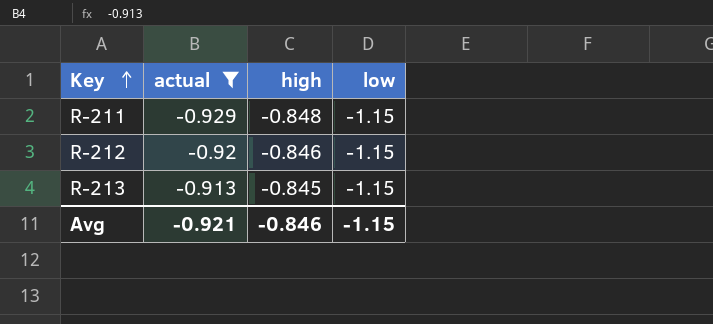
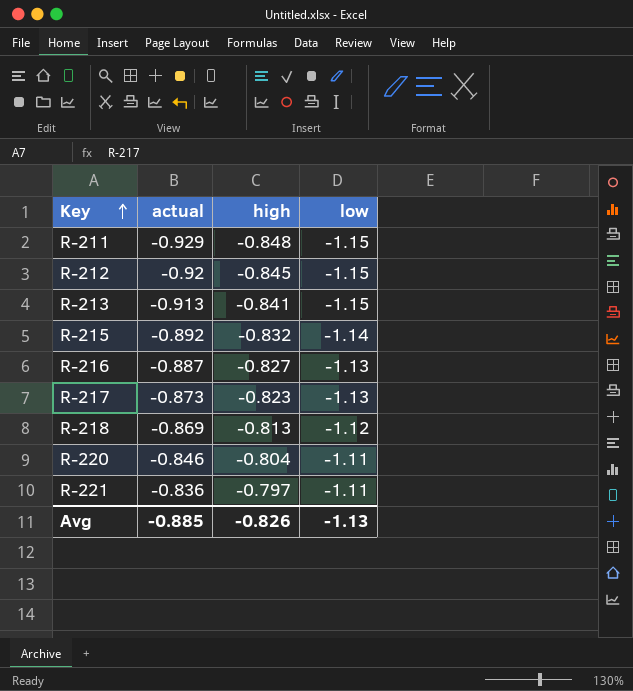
filter: actual <= -0.913 -> none
R-212 | high: -0.846 -> -0.845
R-213 | high: -0.845 -> -0.841
Avg | actual: -0.921 -> -0.885
Avg | high: -0.846 -> -0.826
Avg | low: -1.15 -> -1.13

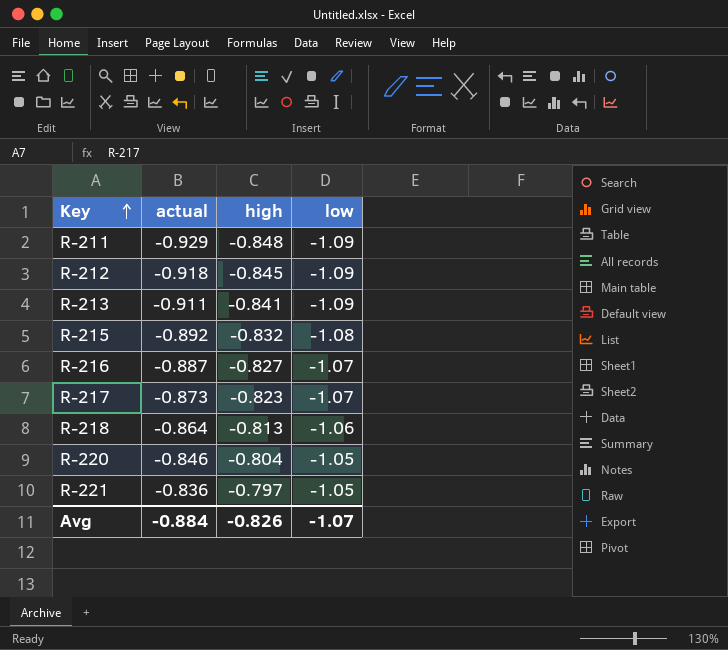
R-211 | low: -1.15 -> -1.09
R-212 | actual: -0.92 -> -0.918
R-212 | low: -1.15 -> -1.09
R-213 | actual: -0.913 -> -0.911
R-213 | low: -1.15 -> -1.09
R-215 | low: -1.14 -> -1.08
R-216 | low: -1.13 -> -1.07
R-217 | low: -1.13 -> -1.07
R-218 | actual: -0.869 -> -0.864
R-218 | low: -1.12 -> -1.06
R-220 | low: -1.11 -> -1.05
R-221 | low: -1.11 -> -1.05
Avg | actual: -0.885 -> -0.884
Avg | low: -1.13 -> -1.07

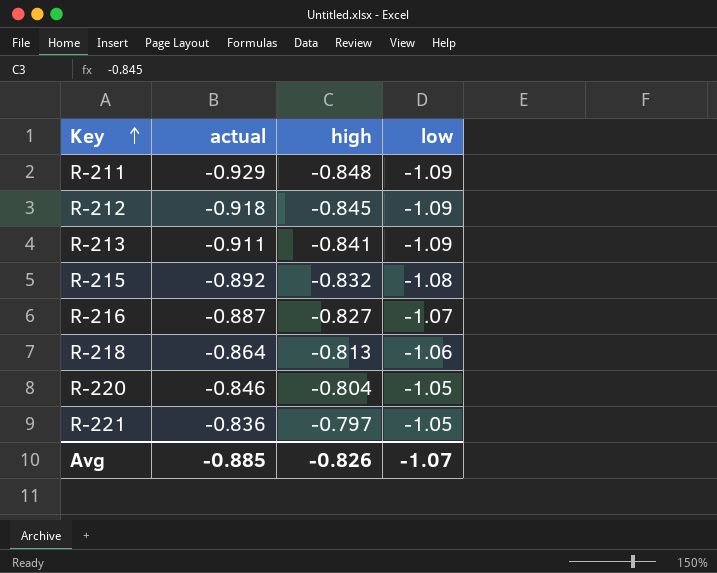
row R-217: -0.873 | -0.823 | -1.07 -> none
Avg | actual: -0.884 -> -0.885

